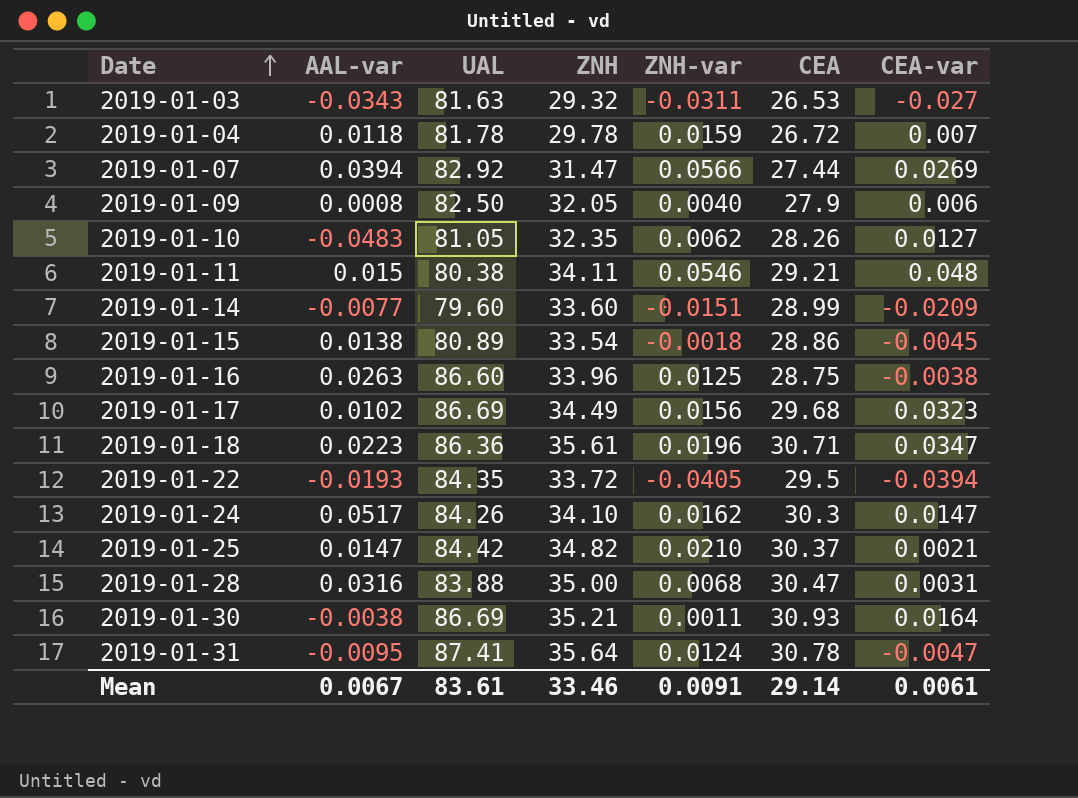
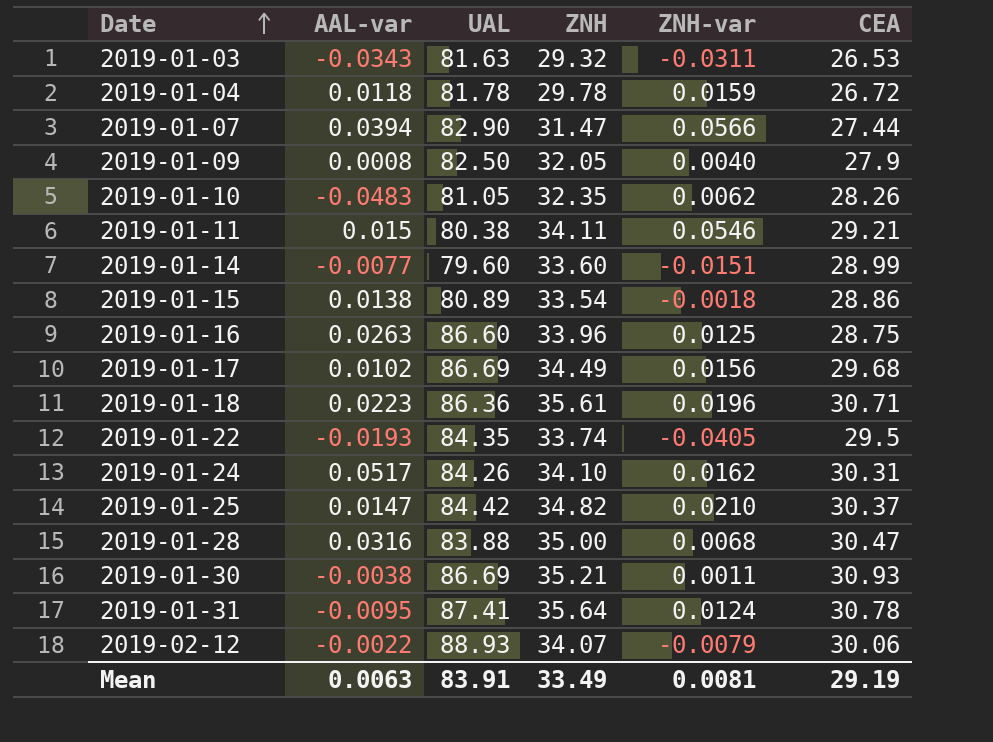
column CEA-var | position: 7 -> none
2019-01-07 | UAL: 82.92 -> 82.90
2019-01-22 | ZNH: 33.72 -> 33.74
2019-01-24 | CEA: 30.3 -> 30.31
row 2019-02-12: none -> -0.0022 | 88.93 | 34.07 | -0.0079 | 30.06
Mean | AAL-var: 0.0067 -> 0.0063
Mean | UAL: 83.61 -> 83.91
Mean | ZNH: 33.46 -> 33.49
Mean | ZNH-var: 0.0091 -> 0.0081
Mean | CEA: 29.14 -> 29.19

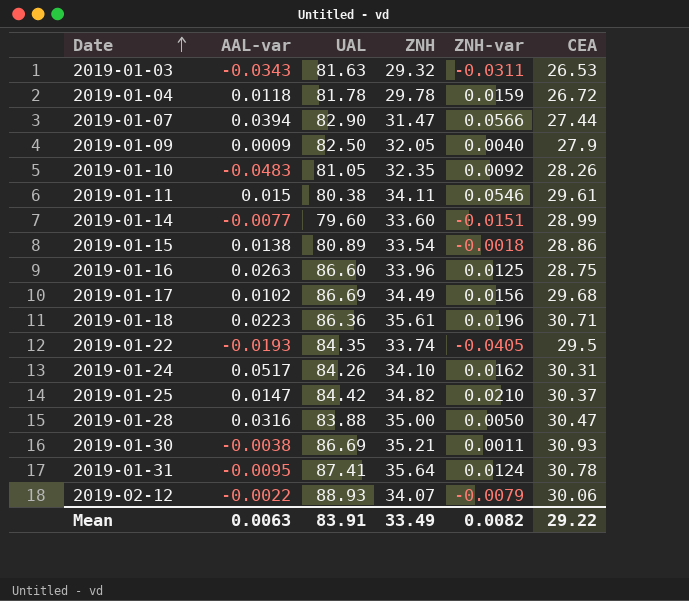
2019-01-09 | AAL-var: 0.0008 -> 0.0009
2019-01-10 | ZNH-var: 0.0062 -> 0.0092
2019-01-11 | CEA: 29.21 -> 29.61
2019-01-28 | ZNH-var: 0.0068 -> 0.0050
Mean | ZNH-var: 0.0081 -> 0.0082
Mean | CEA: 29.19 -> 29.22

